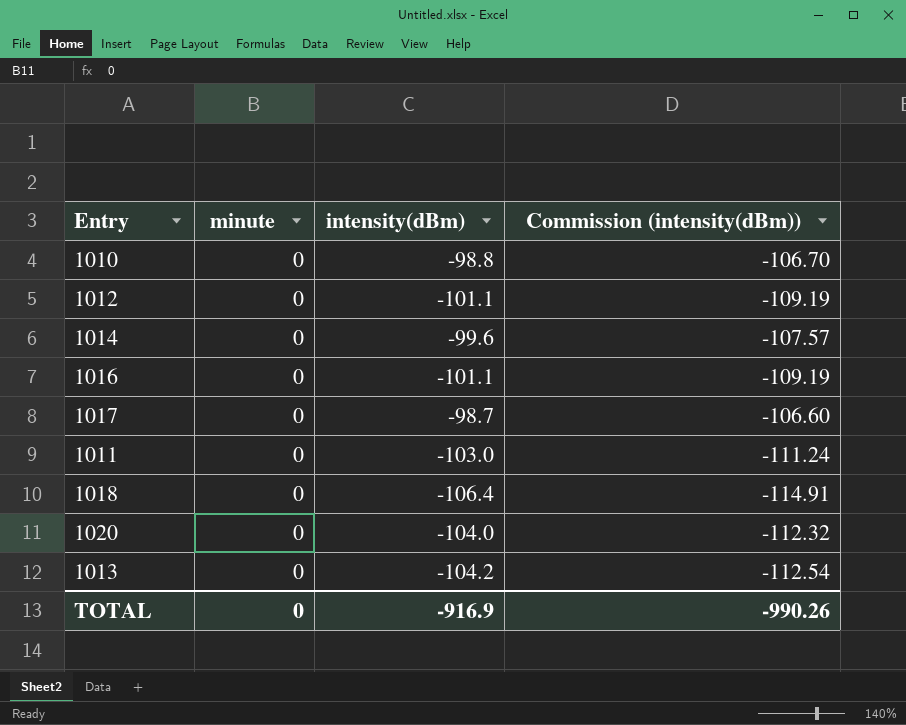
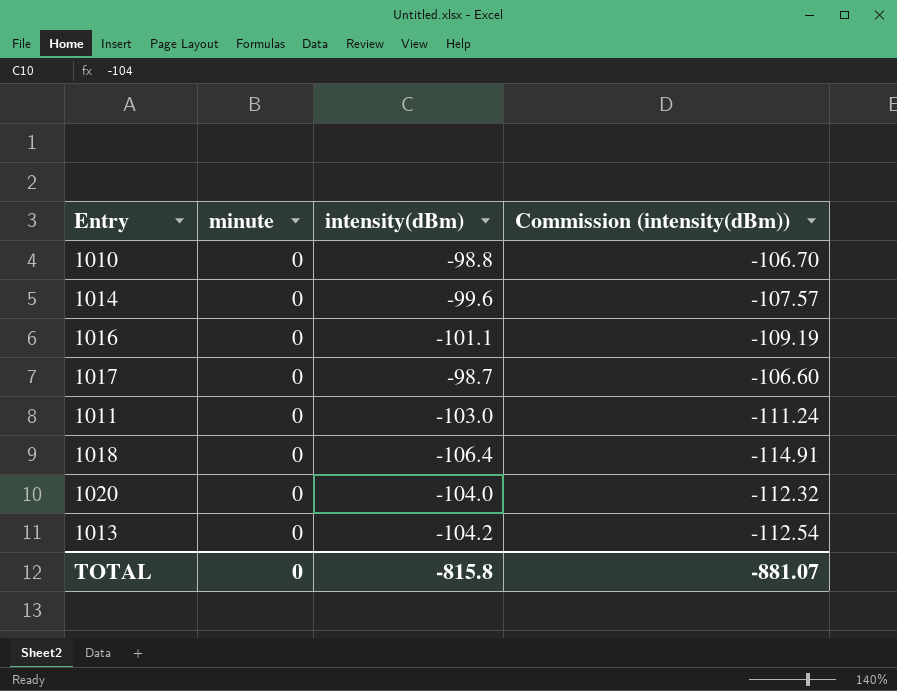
row 1012: 0 | -101.1 | -109.19 -> none
TOTAL | intensity(dBm): -916.9 -> -815.8
TOTAL | Commission (intensity(dBm)): -990.26 -> -881.07

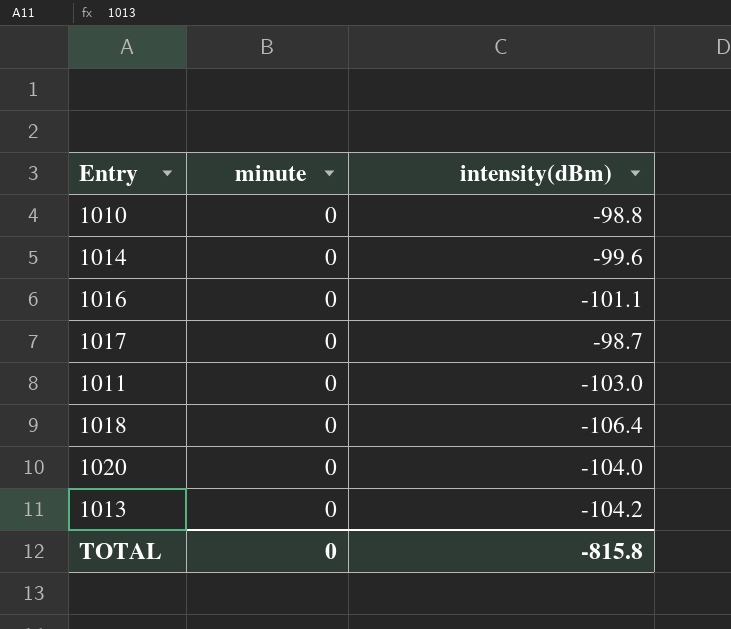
column Commission (intensity(dBm)) | formula: [intensity(dBm)] * 1.08 -> none

